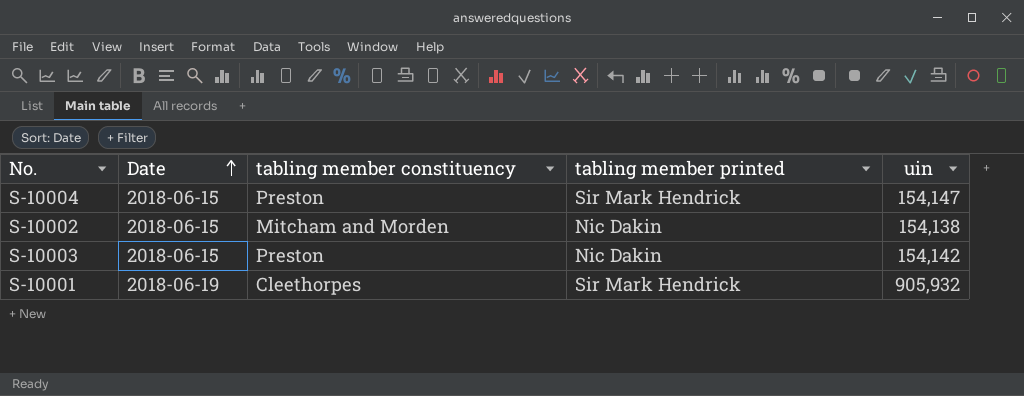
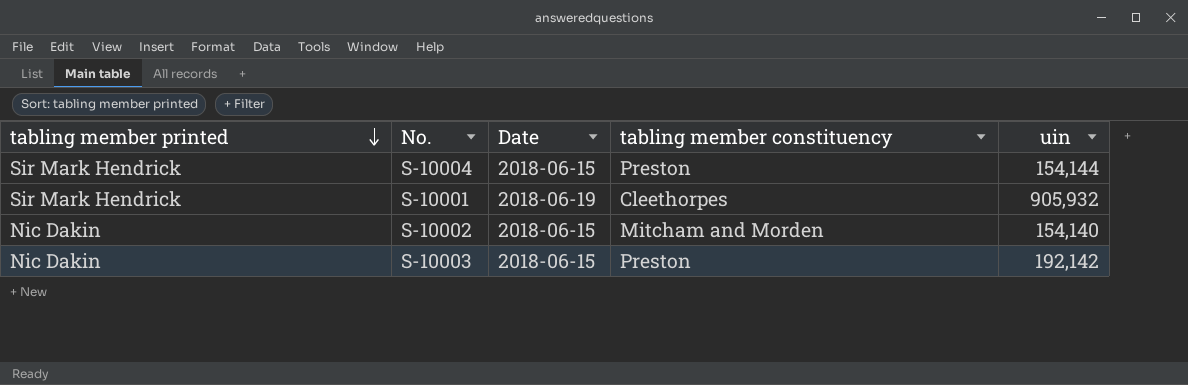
row order: Date ascending -> tabling member printed descending
column tabling member printed | position: 4 -> 1
S-10004 | uin: 154,147 -> 154,144
S-10002 | uin: 154,138 -> 154,140
S-10003 | uin: 154,142 -> 192,142

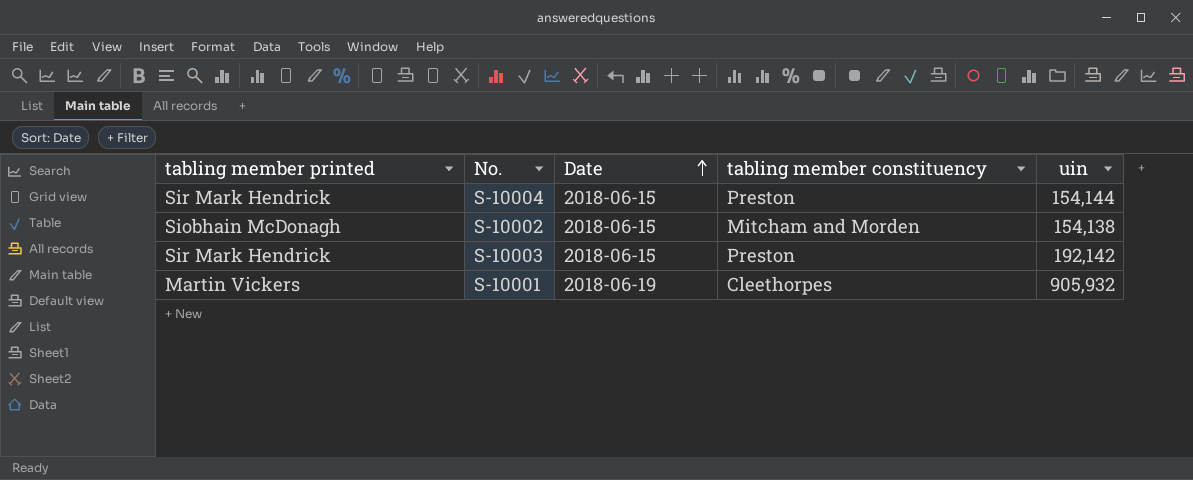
row order: tabling member printed descending -> Date ascending
S-10002 | tabling member printed: Nic Dakin -> Siobhain McDonagh
S-10002 | uin: 154,140 -> 154,138
S-10003 | tabling member printed: Nic Dakin -> Sir Mark Hendrick
S-10001 | tabling member printed: Sir Mark Hendrick -> Martin Vickers

